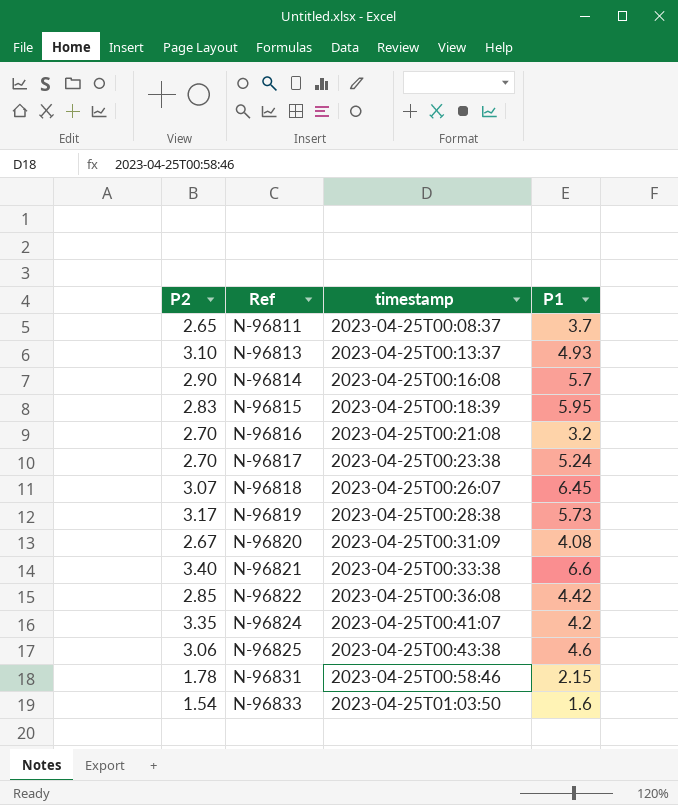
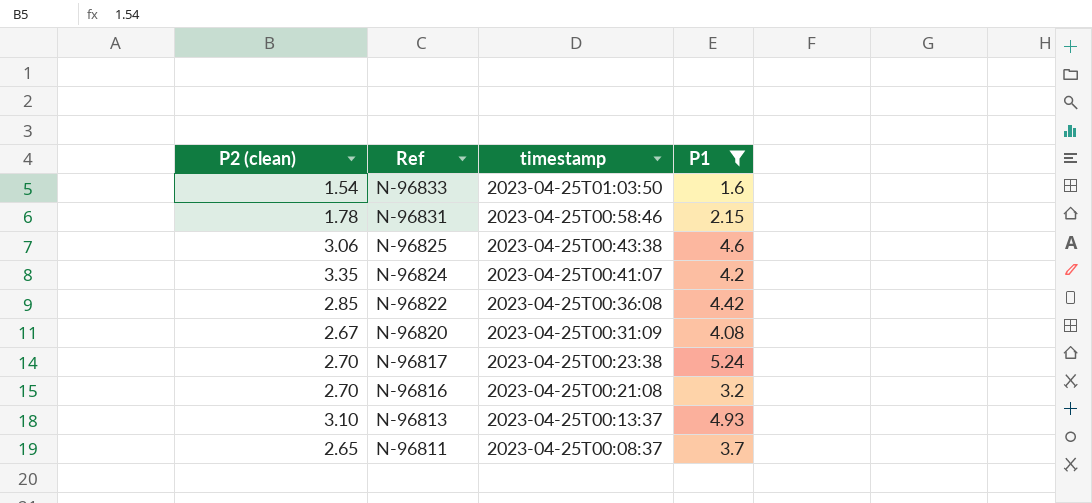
filter: none -> P1 <= 5.24
row order: Ref ascending -> Ref descending
column name: P2 -> P2 (clean)

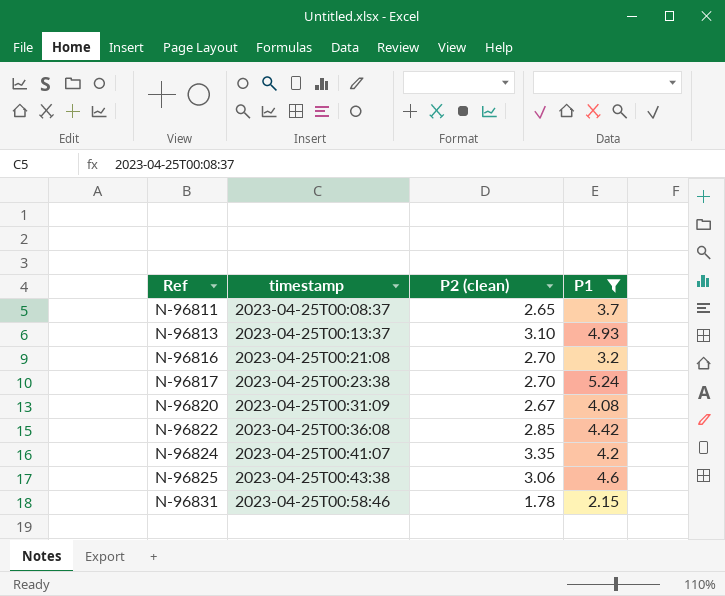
row order: Ref descending -> Ref ascending
column P2 (clean) | position: 1 -> 3
row N-96833: 1.54 | 2023-04-25T01:03:50 | 1.6 -> none

